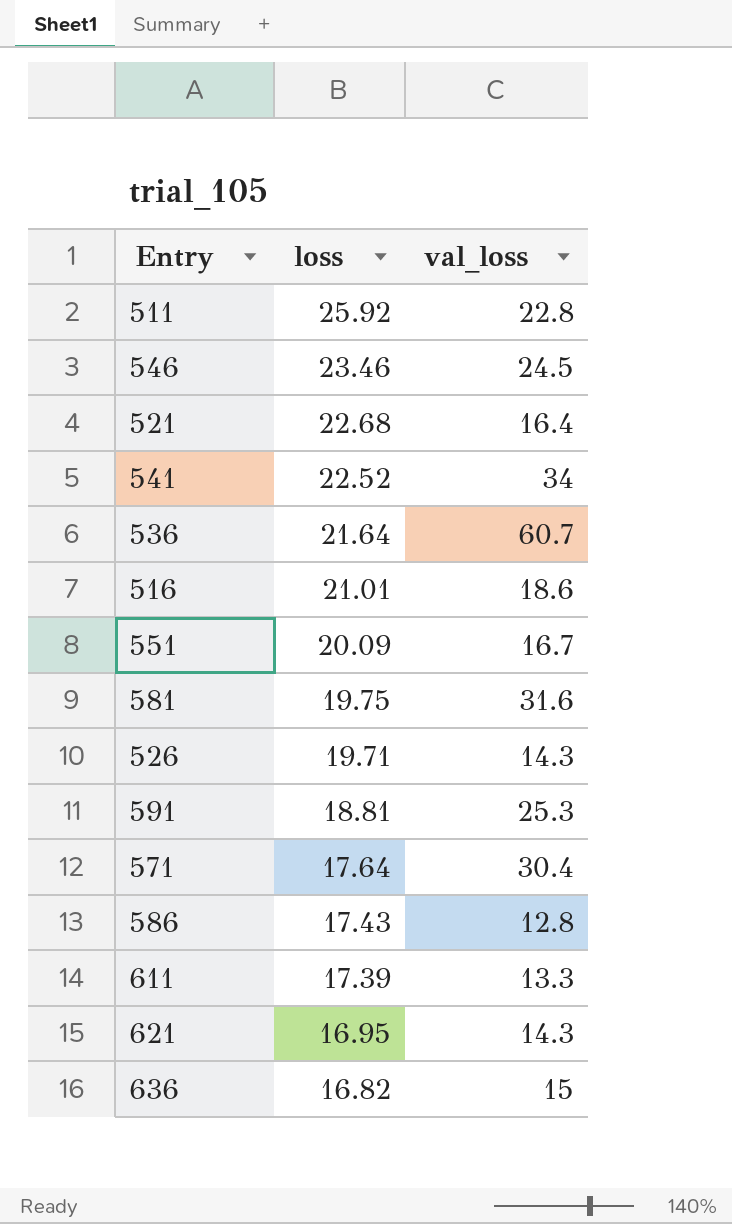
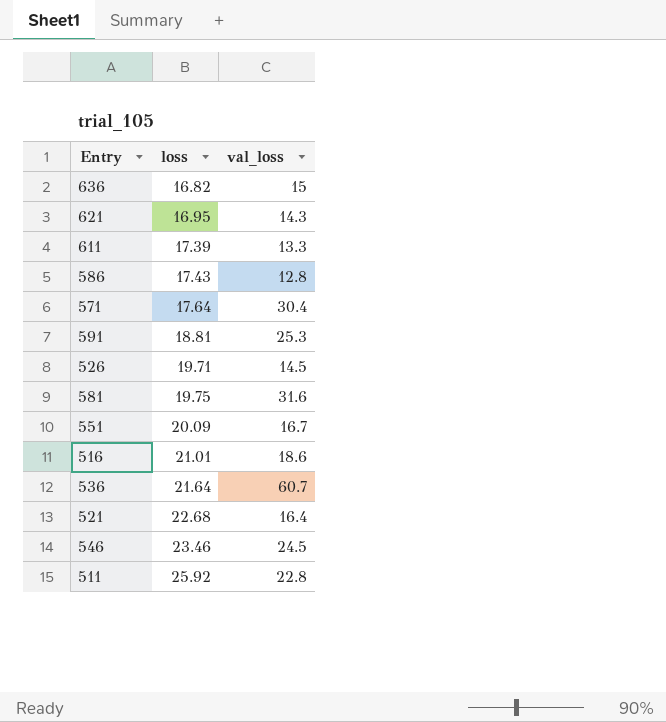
row order: loss descending -> loss ascending
row 541: 22.52 | 34 -> none
526 | val_loss: 14.3 -> 14.5

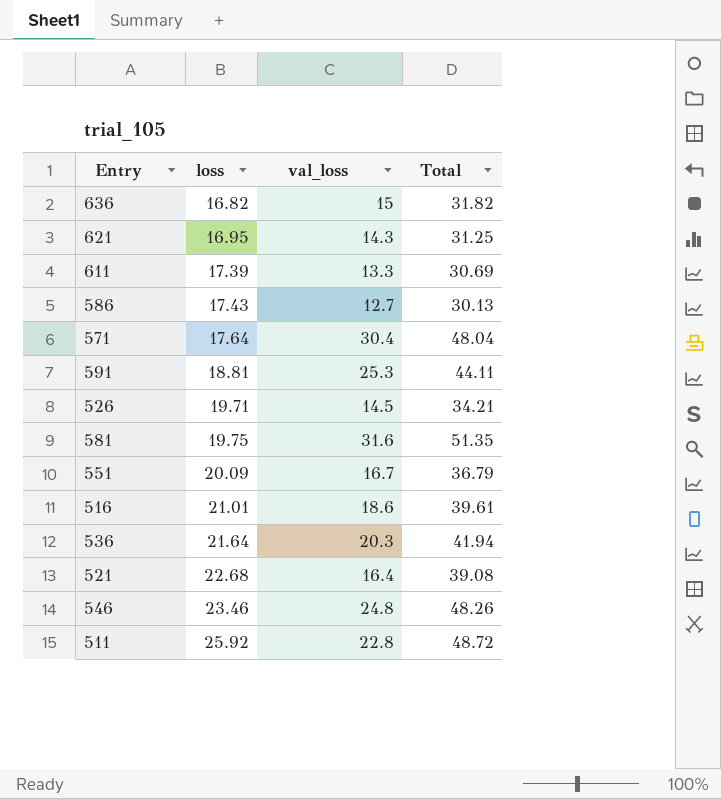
column Total | formula: none -> [loss] + [val_loss]
586 | val_loss: 12.8 -> 12.7
536 | val_loss: 60.7 -> 20.3
546 | val_loss: 24.5 -> 24.8

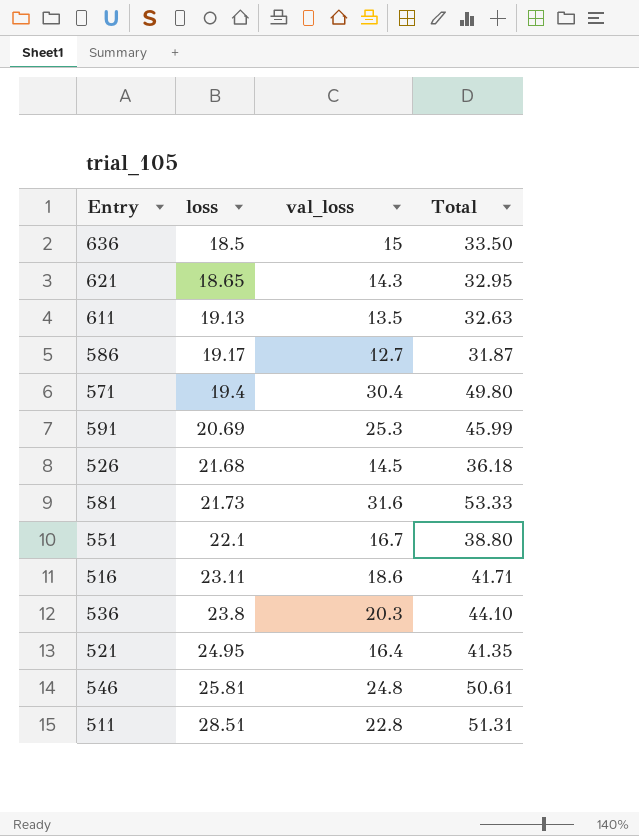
636 | loss: 16.82 -> 18.5
636 | Total: 31.82 -> 33.50
621 | loss: 16.95 -> 18.65
621 | Total: 31.25 -> 32.95
611 | loss: 17.39 -> 19.13
611 | val_loss: 13.3 -> 13.5
611 | Total: 30.69 -> 32.63
586 | loss: 17.43 -> 19.17
586 | Total: 30.13 -> 31.87
571 | loss: 17.64 -> 19.4
571 | Total: 48.04 -> 49.80
591 | loss: 18.81 -> 20.69
591 | Total: 44.11 -> 45.99
526 | loss: 19.71 -> 21.68
526 | Total: 34.21 -> 36.18
581 | loss: 19.75 -> 21.73
581 | Total: 51.35 -> 53.33
551 | loss: 20.09 -> 22.1
551 | Total: 36.79 -> 38.80
516 | loss: 21.01 -> 23.11
516 | Total: 39.61 -> 41.71
536 | loss: 21.64 -> 23.8
536 | Total: 41.94 -> 44.10
521 | loss: 22.68 -> 24.95
521 | Total: 39.08 -> 41.35
546 | loss: 23.46 -> 25.81
546 | Total: 48.26 -> 50.61
511 | loss: 25.92 -> 28.51
511 | Total: 48.72 -> 51.31

